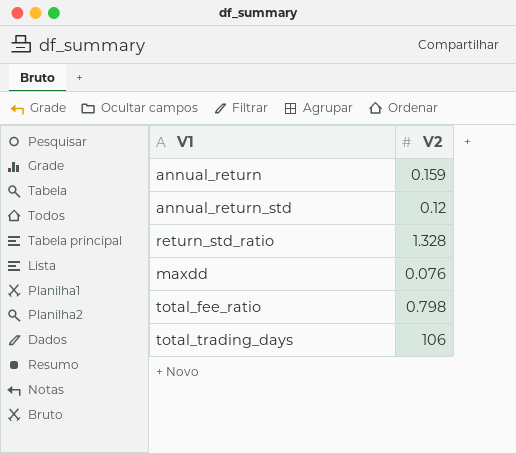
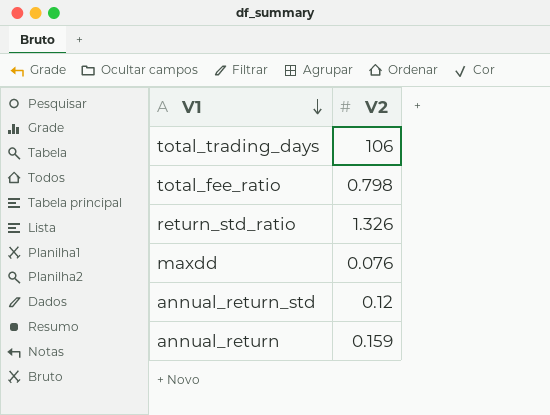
row order: none -> V1 descending
return_std_ratio | V2: 1.328 -> 1.326

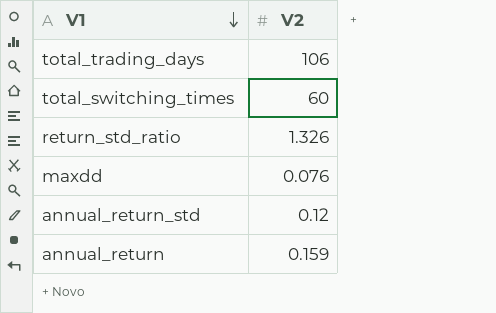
row total_fee_ratio: 0.798 -> none
row total_switching_times: none -> 60

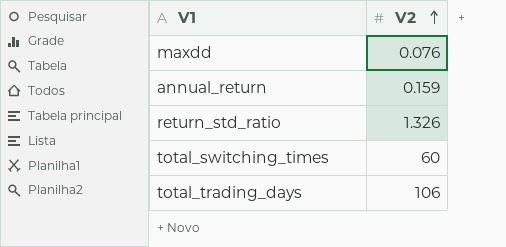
row order: V1 descending -> V2 ascending
row annual_return_std: 0.12 -> none

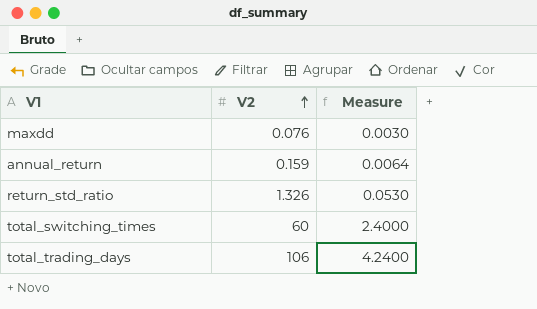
column Measure | formula: none -> [V2] * 0.04

